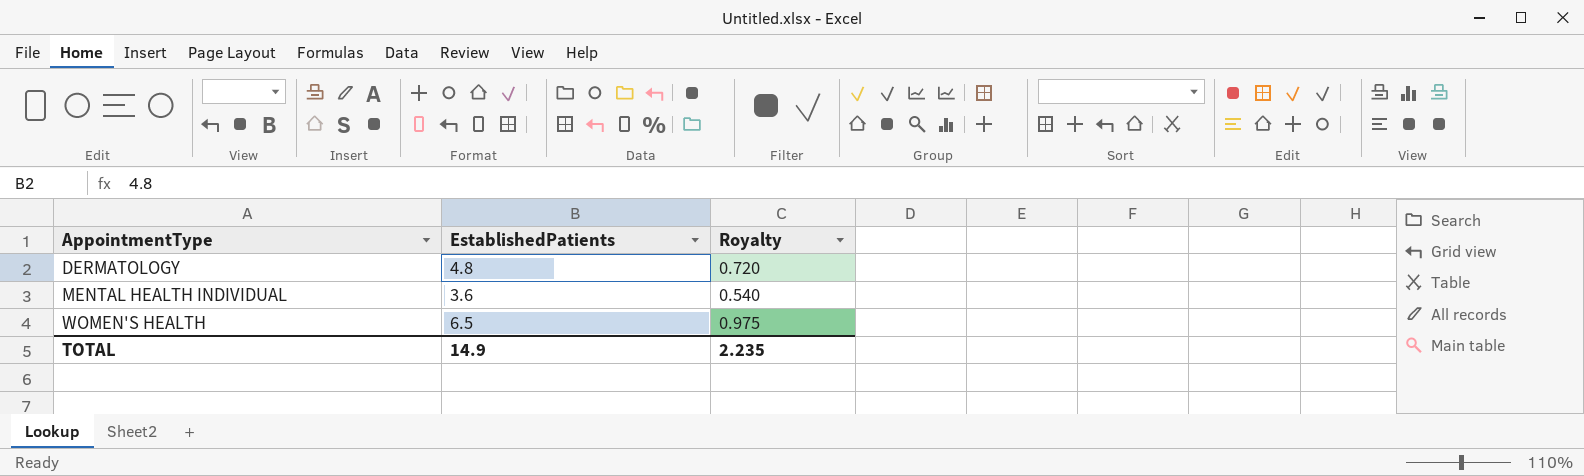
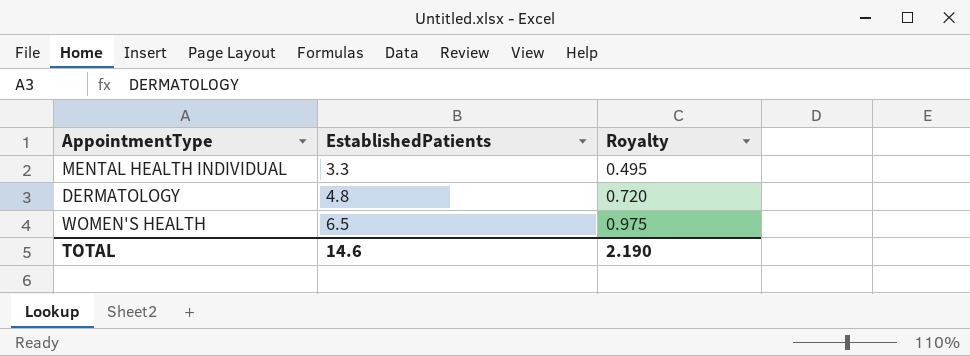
row order: AppointmentType ascending -> EstablishedPatients ascending
MENTAL HEALTH INDIVIDUAL | EstablishedPatients: 3.6 -> 3.3
MENTAL HEALTH INDIVIDUAL | Royalty: 0.540 -> 0.495
TOTAL | EstablishedPatients: 14.9 -> 14.6
TOTAL | Royalty: 2.235 -> 2.190

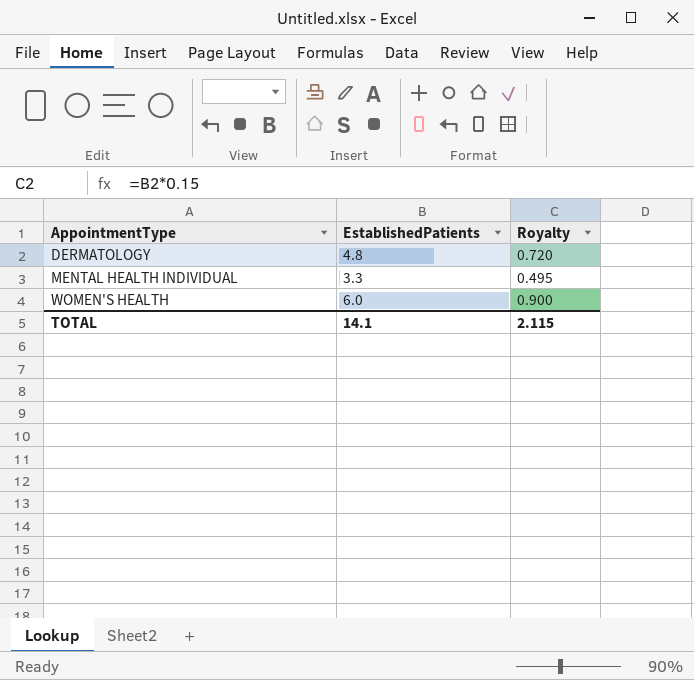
row order: EstablishedPatients ascending -> AppointmentType ascending
WOMEN'S HEALTH | EstablishedPatients: 6.5 -> 6.0
WOMEN'S HEALTH | Royalty: 0.975 -> 0.900
TOTAL | EstablishedPatients: 14.6 -> 14.1
TOTAL | Royalty: 2.190 -> 2.115

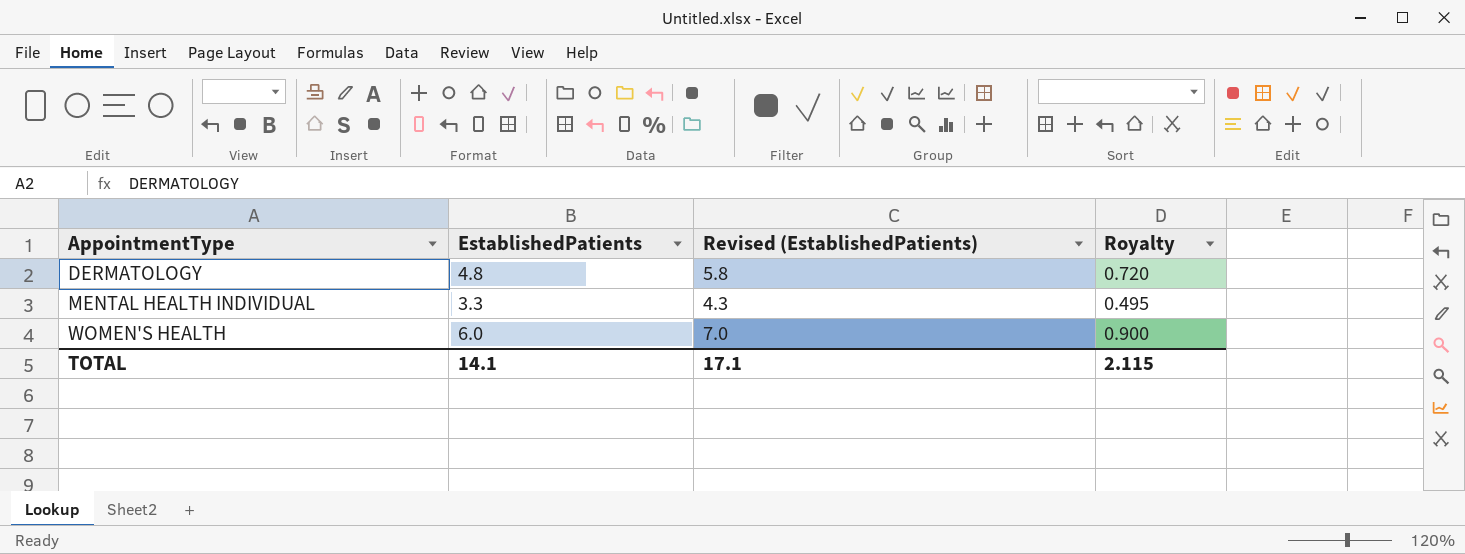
column Revised (EstablishedPatients) | formula: none -> [EstablishedPatients] + 1

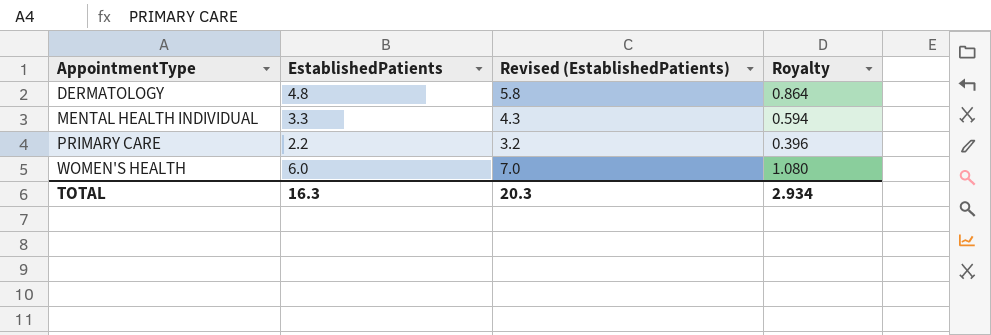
column Royalty | formula: [EstablishedPatients] * 0.15 -> [EstablishedPatients] * 0.18
row PRIMARY CARE: none -> 2.2 | 3.2 | 0.396
TOTAL | EstablishedPatients: 14.1 -> 16.3
TOTAL | Revised (EstablishedPatients): 17.1 -> 20.3
TOTAL | Royalty: 2.115 -> 2.934

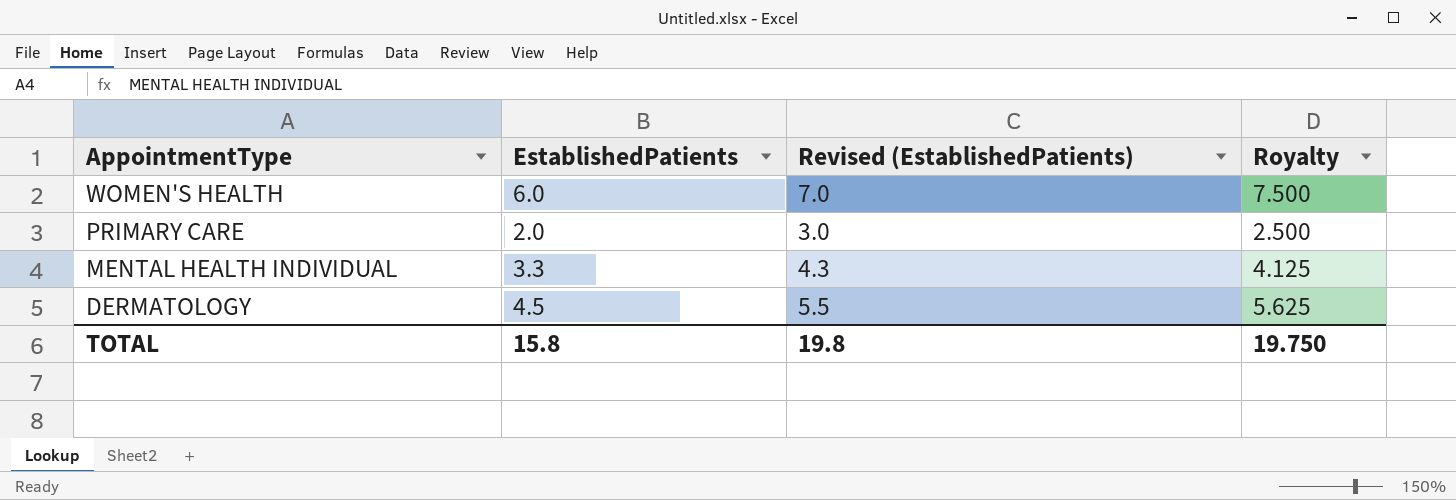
row order: AppointmentType ascending -> AppointmentType descending
column Royalty | formula: [EstablishedPatients] * 0.18 -> [EstablishedPatients] * 1.25
PRIMARY CARE | EstablishedPatients: 2.2 -> 2.0
PRIMARY CARE | Revised (EstablishedPatients): 3.2 -> 3.0
DERMATOLOGY | EstablishedPatients: 4.8 -> 4.5
DERMATOLOGY | Revised (EstablishedPatients): 5.8 -> 5.5
TOTAL | EstablishedPatients: 16.3 -> 15.8
TOTAL | Revised (EstablishedPatients): 20.3 -> 19.8
TOTAL | Royalty: 2.934 -> 19.750

